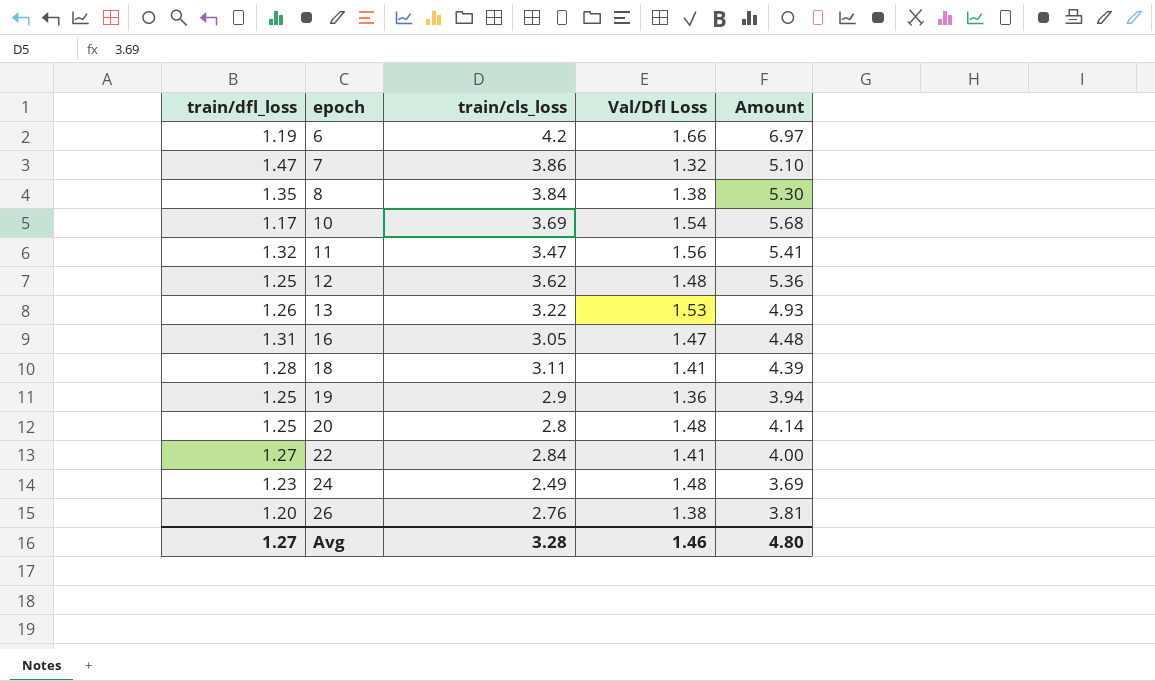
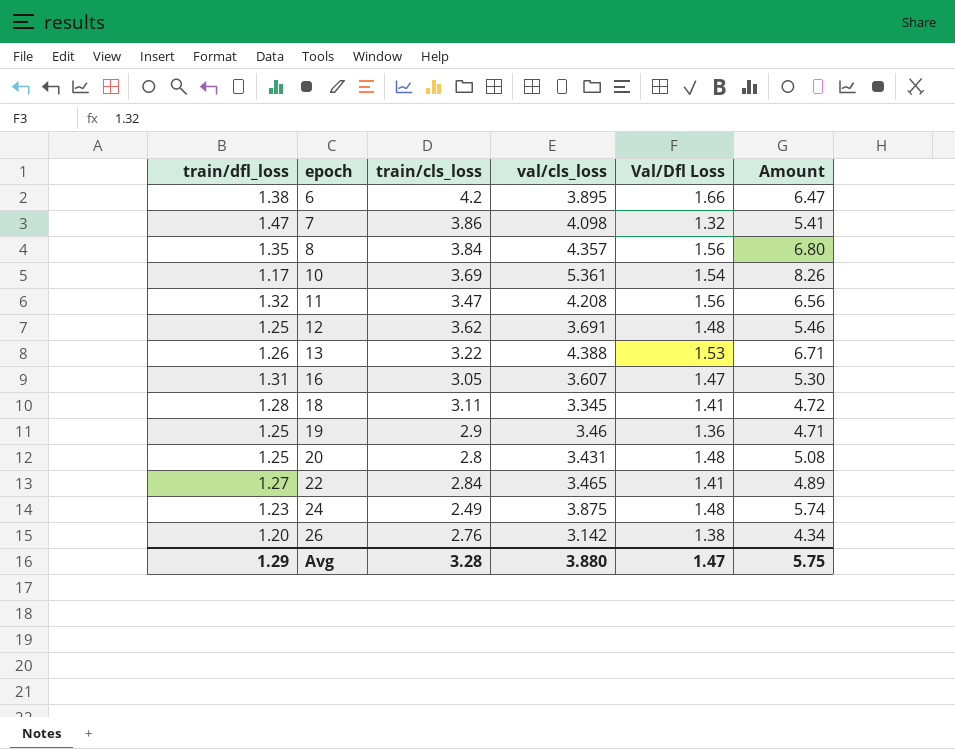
column val/cls_loss | position: none -> 4
column Amount | formula: [train/cls_loss] * [Val/Dfl Loss] -> [val/cls_loss] * [Val/Dfl Loss]
6 | train/dfl_loss: 1.19 -> 1.38
8 | Val/Dfl Loss: 1.38 -> 1.56
Avg | train/dfl_loss: 1.27 -> 1.29
Avg | Val/Dfl Loss: 1.46 -> 1.47
Avg | Amount: 4.80 -> 5.75

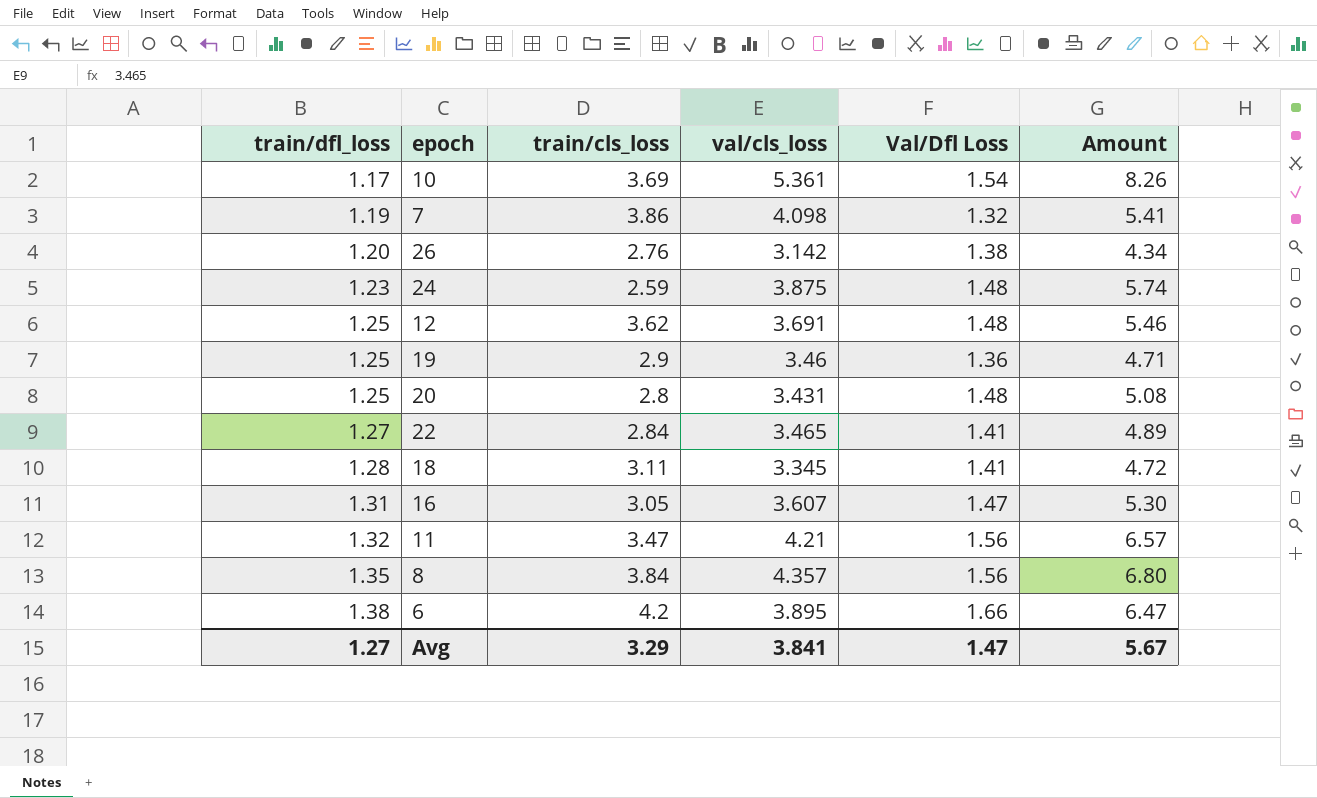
row order: epoch ascending -> train/dfl_loss ascending
row 13: 1.26 | 3.22 | 4.388 | 1.53 | 6.71 -> none
7 | train/dfl_loss: 1.47 -> 1.19
24 | train/cls_loss: 2.49 -> 2.59
11 | val/cls_loss: 4.208 -> 4.21
11 | Amount: 6.56 -> 6.57
Avg | train/dfl_loss: 1.29 -> 1.27
Avg | train/cls_loss: 3.28 -> 3.29
Avg | val/cls_loss: 3.880 -> 3.841
Avg | Amount: 5.75 -> 5.67

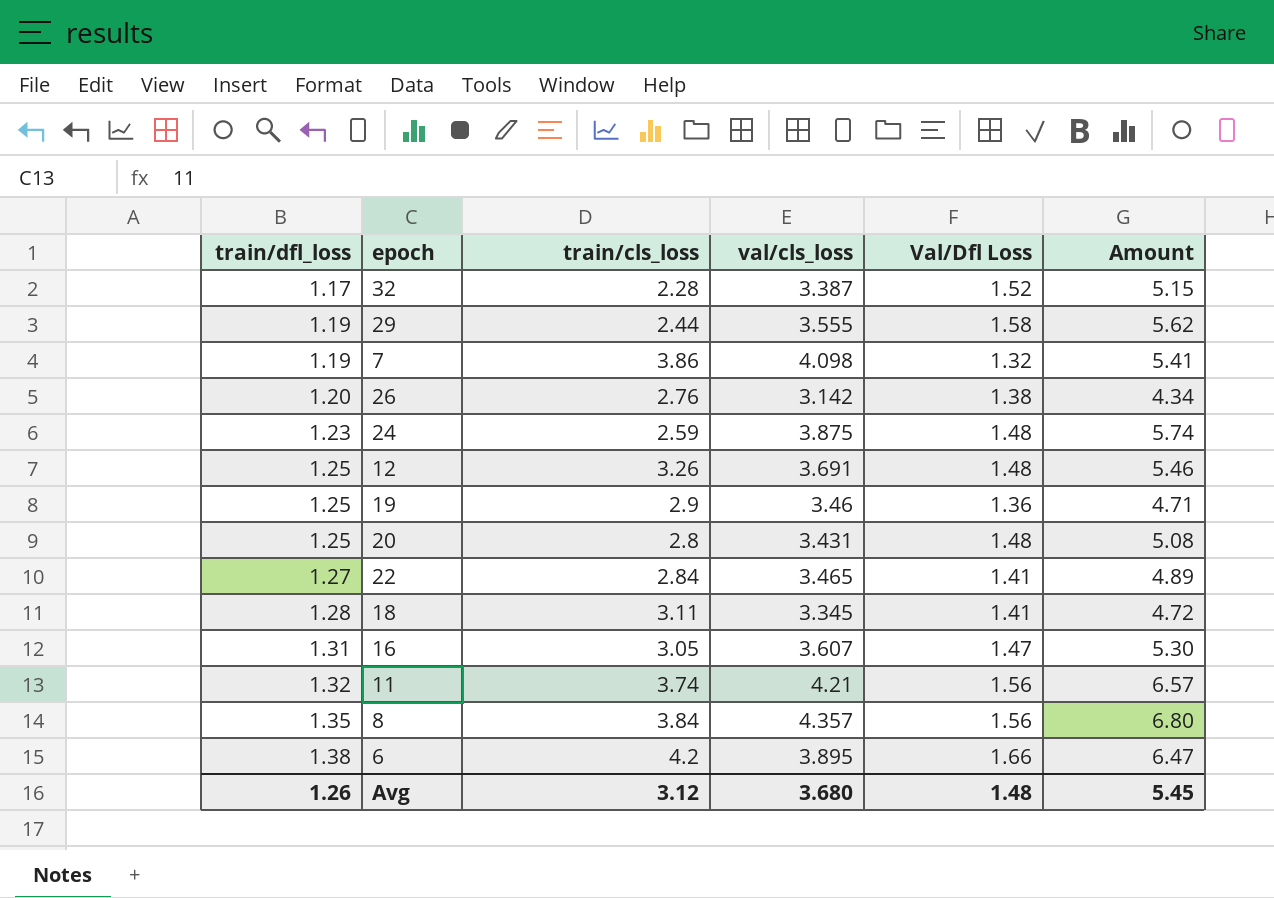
row 10: 1.17 | 3.69 | 5.361 | 1.54 | 8.26 -> none
row 32: none -> 1.17 | 2.28 | 3.387 | 1.52 | 5.15
row 29: none -> 1.19 | 2.44 | 3.555 | 1.58 | 5.62
12 | train/cls_loss: 3.62 -> 3.26
11 | train/cls_loss: 3.47 -> 3.74
Avg | train/dfl_loss: 1.27 -> 1.26
Avg | train/cls_loss: 3.29 -> 3.12
Avg | val/cls_loss: 3.841 -> 3.680
Avg | Val/Dfl Loss: 1.47 -> 1.48
Avg | Amount: 5.67 -> 5.45

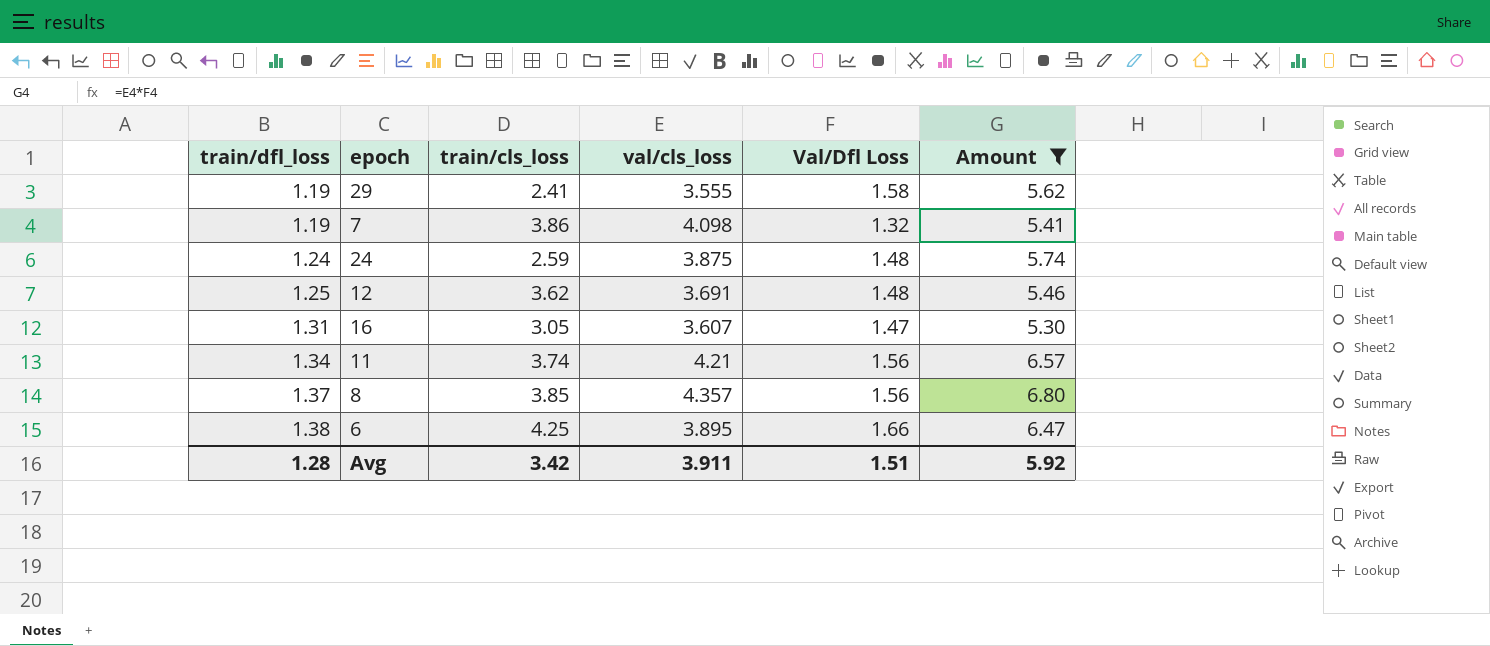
filter: none -> Amount >= 5.30
29 | train/cls_loss: 2.44 -> 2.41
24 | train/dfl_loss: 1.23 -> 1.24
12 | train/cls_loss: 3.26 -> 3.62
11 | train/dfl_loss: 1.32 -> 1.34
8 | train/dfl_loss: 1.35 -> 1.37
8 | train/cls_loss: 3.84 -> 3.85
6 | train/cls_loss: 4.2 -> 4.25
Avg | train/dfl_loss: 1.26 -> 1.28
Avg | train/cls_loss: 3.12 -> 3.42
Avg | val/cls_loss: 3.680 -> 3.911
Avg | Val/Dfl Loss: 1.48 -> 1.51
Avg | Amount: 5.45 -> 5.92

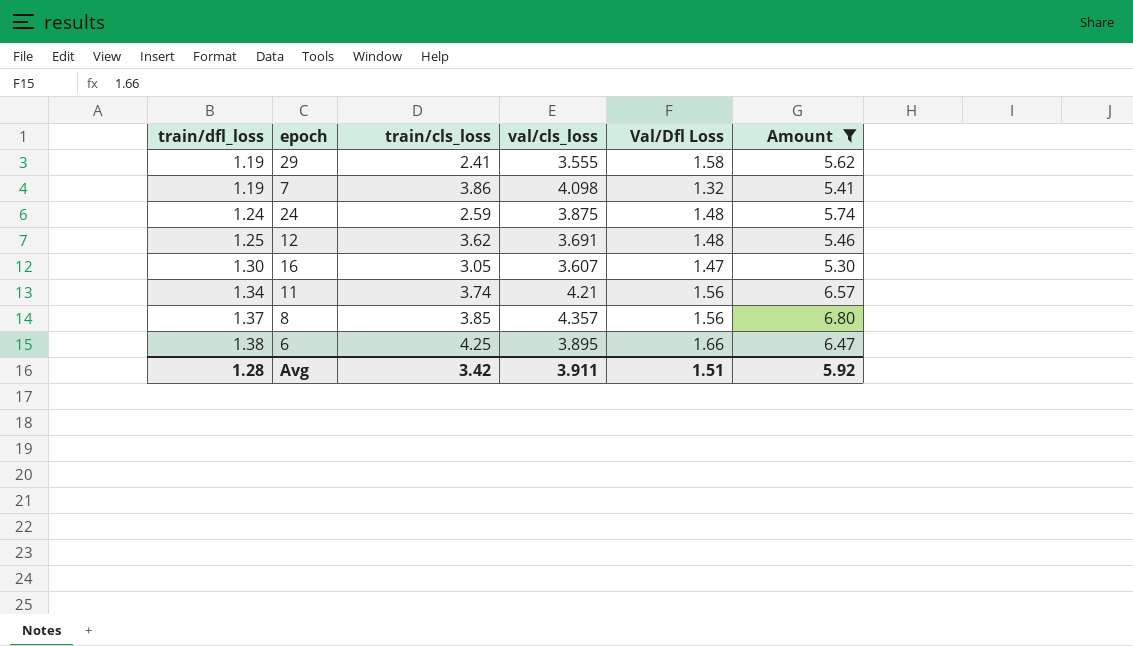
16 | train/dfl_loss: 1.31 -> 1.30

